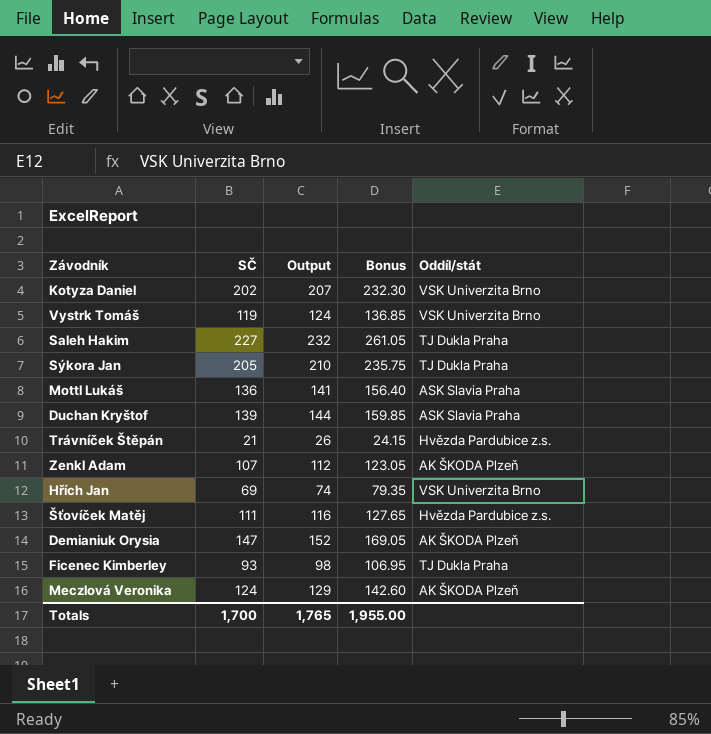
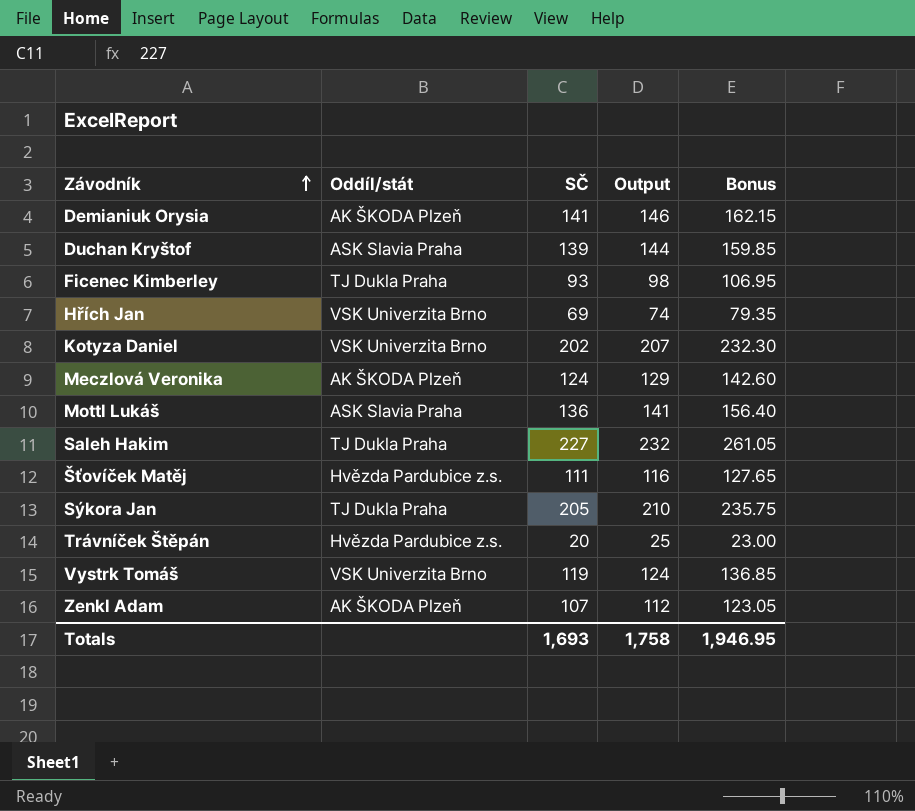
row order: none -> Závodník ascending
column Oddíl/stát | position: 5 -> 2
Demianiuk Orysia | SČ: 147 -> 141
Demianiuk Orysia | Output: 152 -> 146
Demianiuk Orysia | Bonus: 169.05 -> 162.15
Trávníček Štěpán | SČ: 21 -> 20
Trávníček Štěpán | Output: 26 -> 25
Trávníček Štěpán | Bonus: 24.15 -> 23.00
Totals | SČ: 1,700 -> 1,693
Totals | Output: 1,765 -> 1,758
Totals | Bonus: 1,955.00 -> 1,946.95

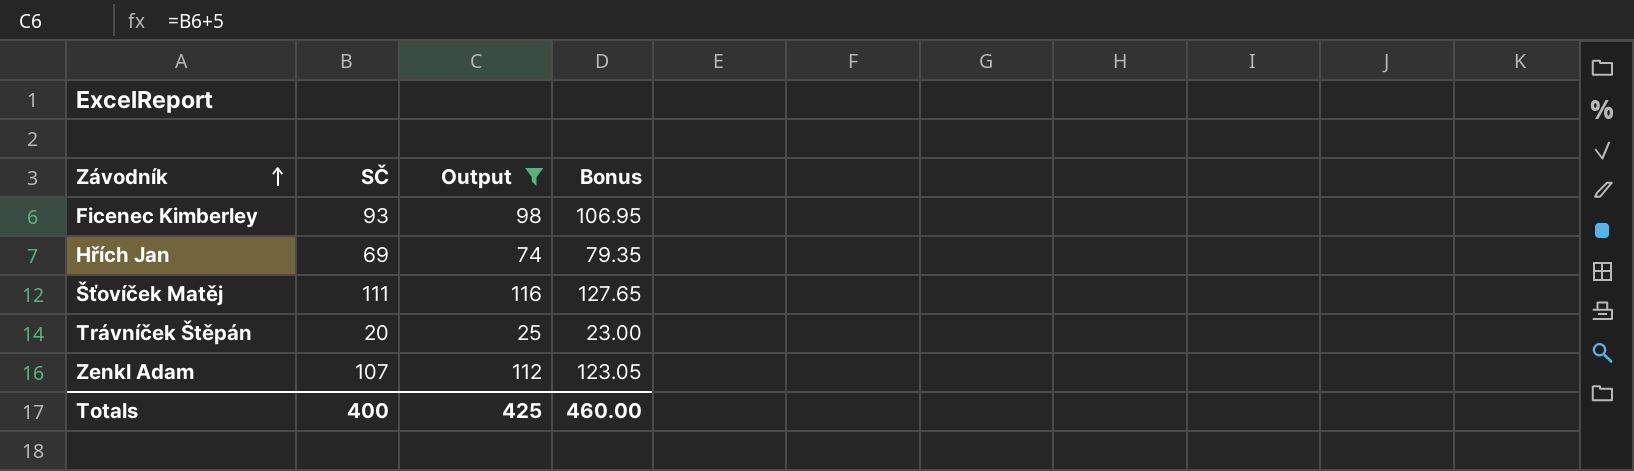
filter: none -> Output <= 116
column Oddíl/stát | position: 2 -> none
Totals | SČ: 1,693 -> 400
Totals | Output: 1,758 -> 425
Totals | Bonus: 1,946.95 -> 460.00

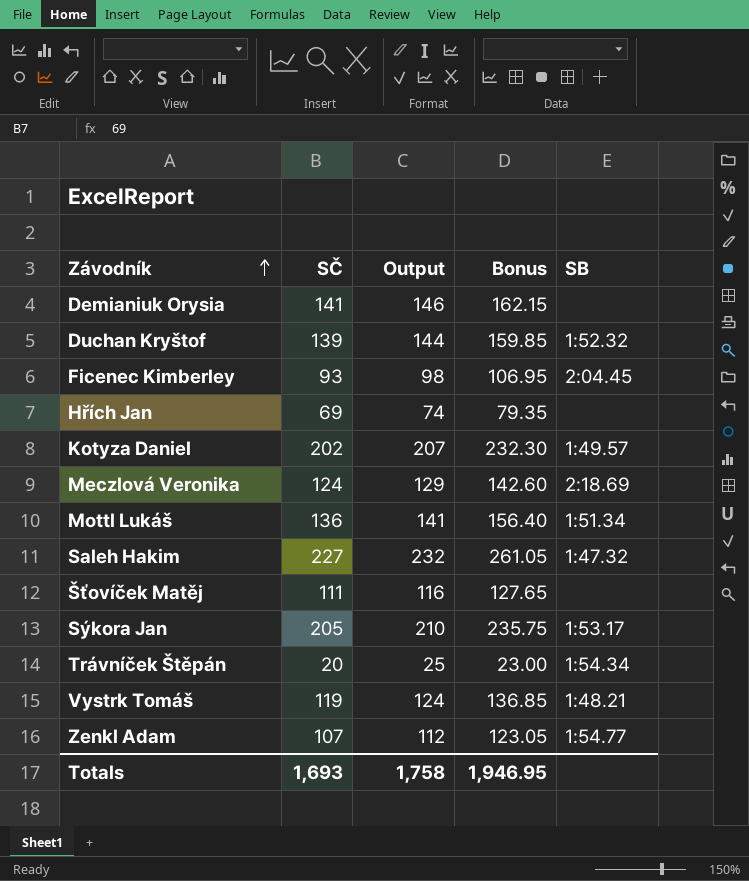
filter: Output <= 116 -> none
column SB | position: none -> 5
Totals | SČ: 400 -> 1,693
Totals | Output: 425 -> 1,758
Totals | Bonus: 460.00 -> 1,946.95

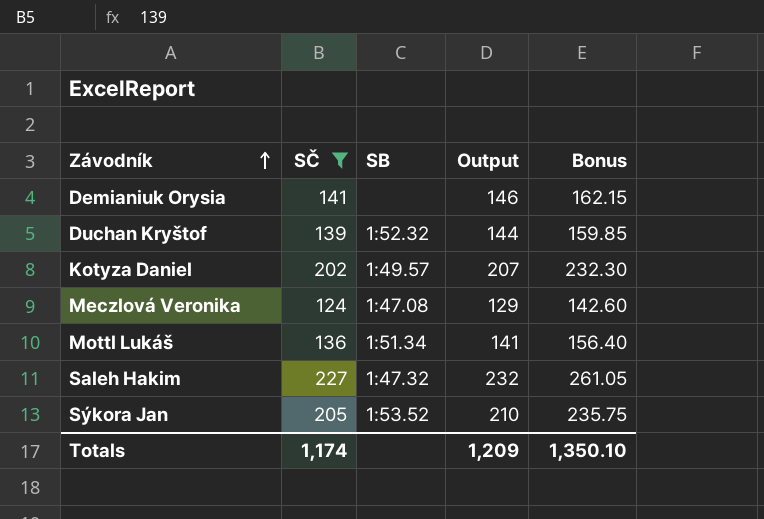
filter: none -> SČ >= 124
column SB | position: 5 -> 3
Meczlová Veronika | SB: 2:18.69 -> 1:47.08
Sýkora Jan | SB: 1:53.17 -> 1:53.52
Totals | SČ: 1,693 -> 1,174
Totals | Output: 1,758 -> 1,209
Totals | Bonus: 1,946.95 -> 1,350.10

